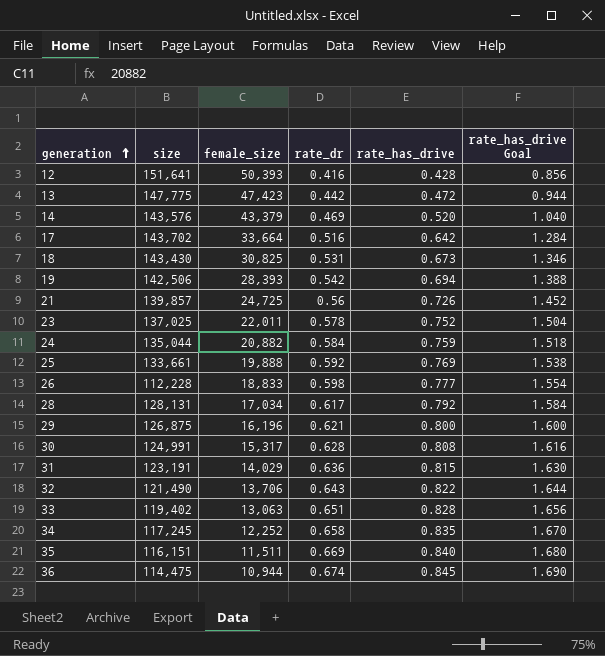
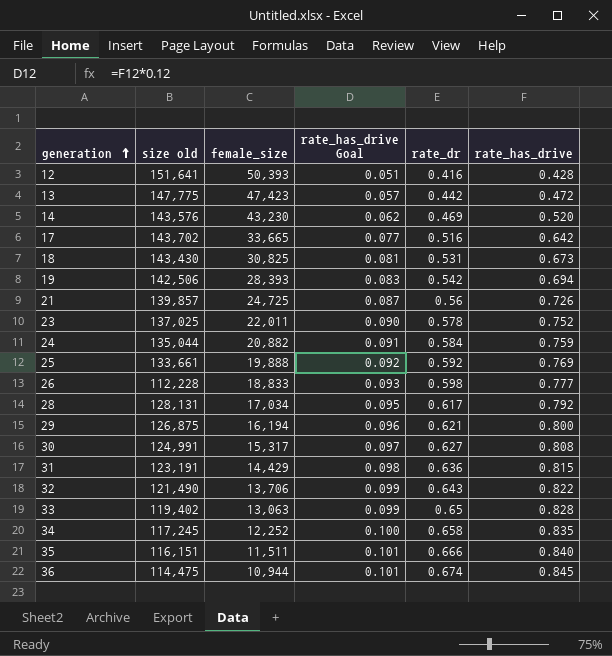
column name: size -> size old
column rate_has_drive Goal | formula: [rate_has_drive] * 2 -> [rate_has_drive] * 0.12
column rate_has_drive Goal | position: 6 -> 4
14 | female_size: 43,379 -> 43,230
17 | female_size: 33,664 -> 33,665
29 | female_size: 16,196 -> 16,194
30 | rate_dr: 0.628 -> 0.627
31 | female_size: 14,029 -> 14,429
33 | rate_dr: 0.651 -> 0.65
35 | rate_dr: 0.669 -> 0.666

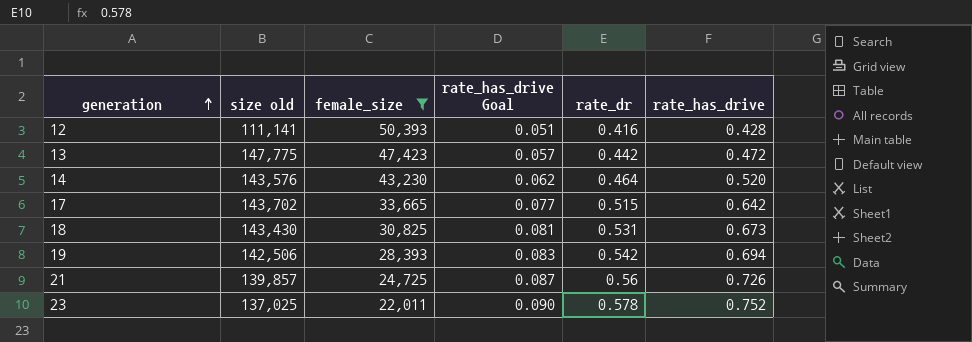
filter: none -> female_size >= 22,011
12 | size old: 151,641 -> 111,141
14 | rate_dr: 0.469 -> 0.464
17 | rate_dr: 0.516 -> 0.515

